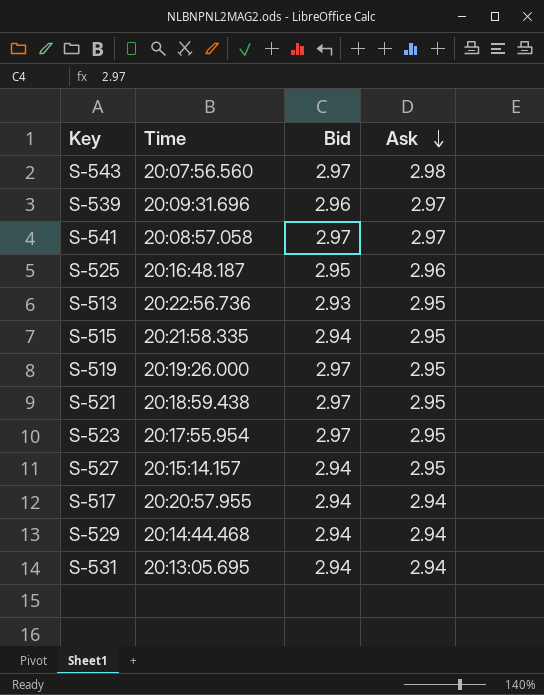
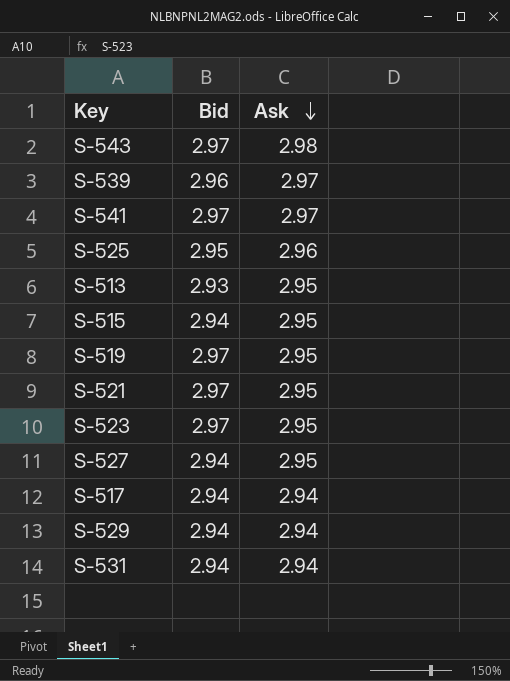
column Time | position: 2 -> none

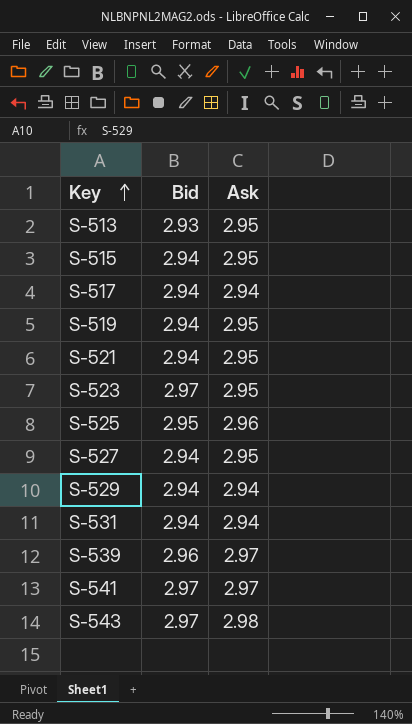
row order: Ask descending -> Key ascending
S-519 | Bid: 2.97 -> 2.94
S-521 | Bid: 2.97 -> 2.94

